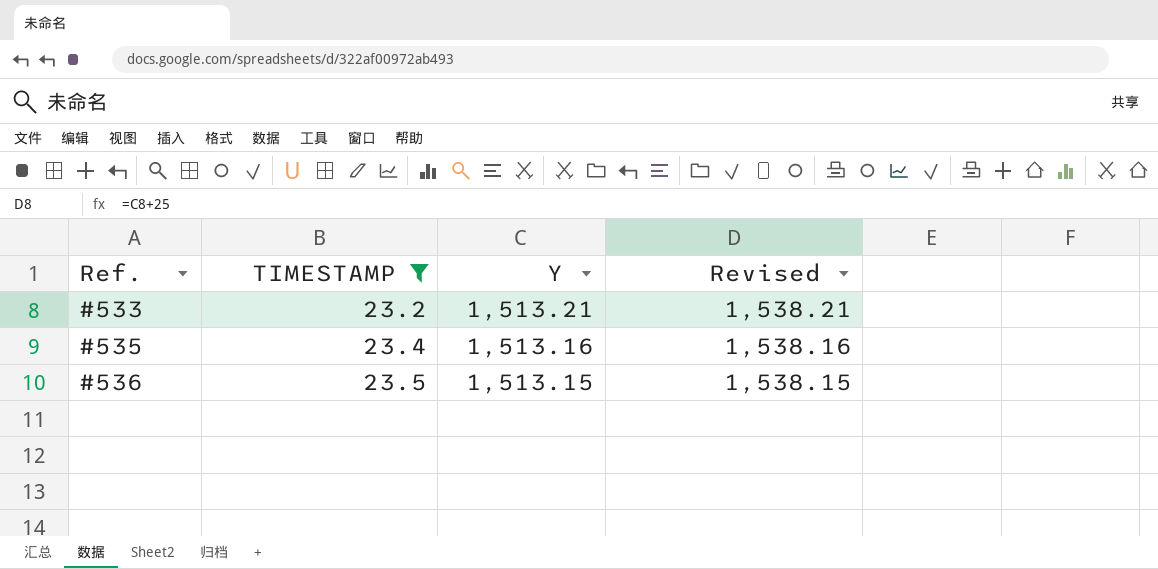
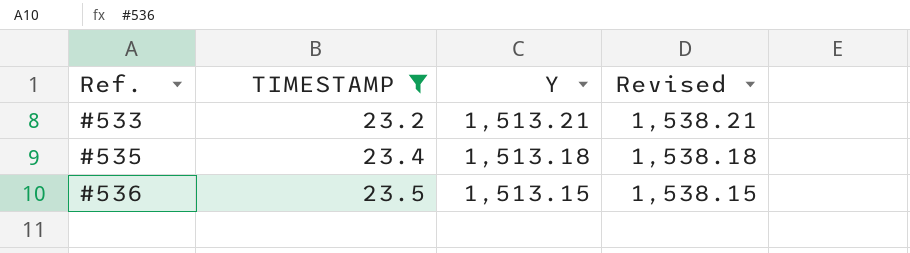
#535 | Y: 1,513.16 -> 1,513.18
#535 | Revised: 1,538.16 -> 1,538.18

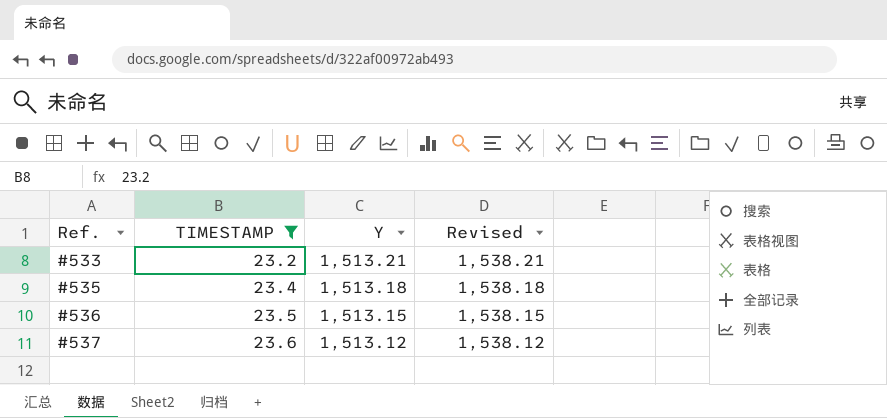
row #537: none -> 23.6 | 1,513.12 | 1,538.12

